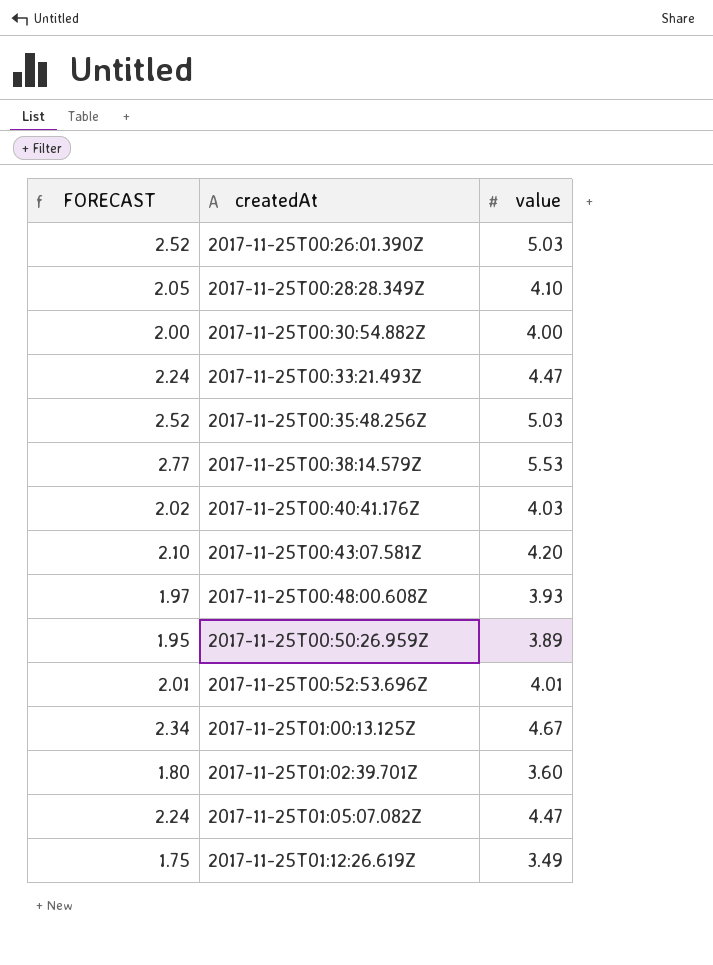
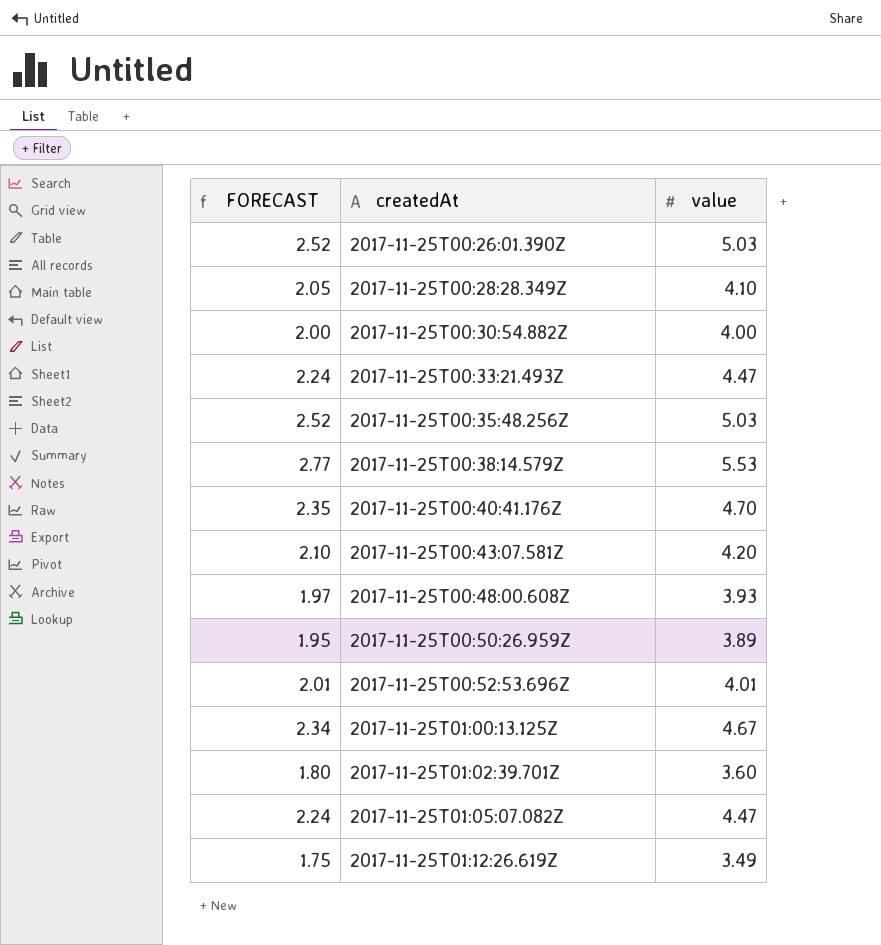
2017-11-25T00:40:41.176Z | FORECAST: 2.02 -> 2.35
2017-11-25T00:40:41.176Z | value: 4.03 -> 4.70

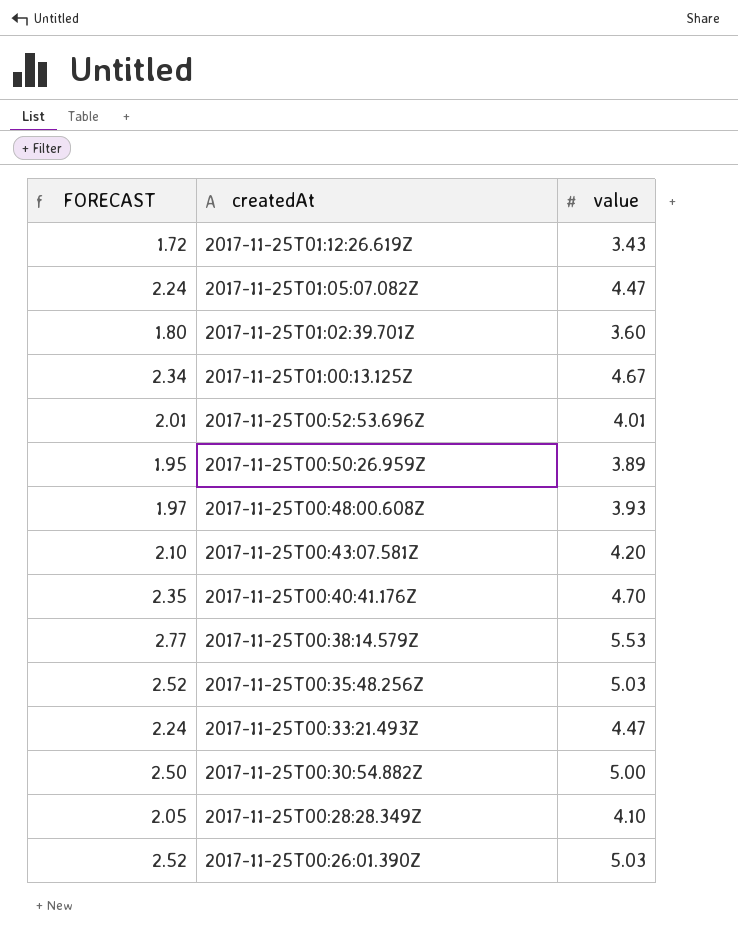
row order: createdAt ascending -> createdAt descending
2017-11-25T01:12:26.619Z | FORECAST: 1.75 -> 1.72
2017-11-25T01:12:26.619Z | value: 3.49 -> 3.43
2017-11-25T00:30:54.882Z | FORECAST: 2.00 -> 2.50
2017-11-25T00:30:54.882Z | value: 4.00 -> 5.00

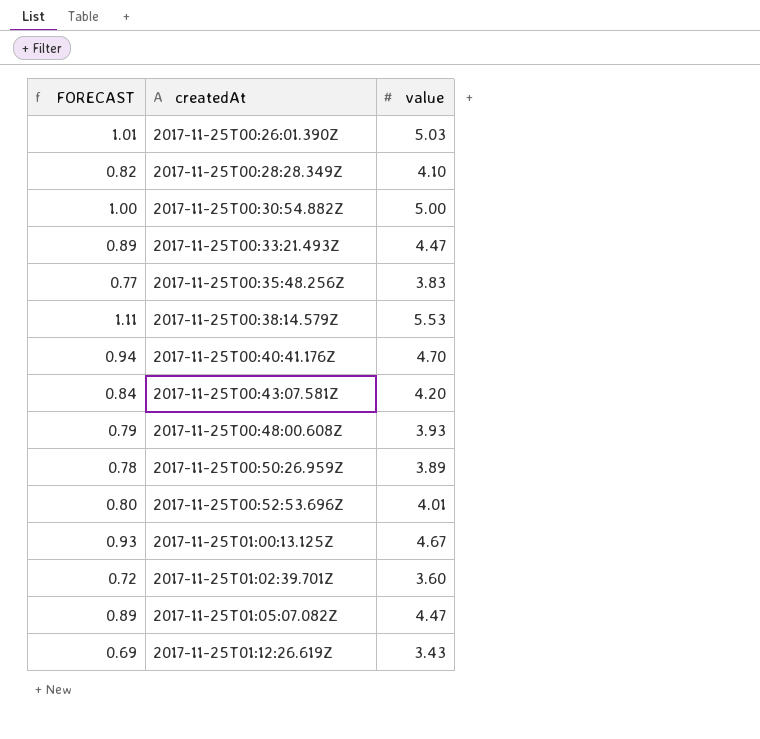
row order: createdAt descending -> createdAt ascending
column FORECAST | formula: [value] * 0.5 -> [value] * 0.2
2017-11-25T00:35:48.256Z | value: 5.03 -> 3.83

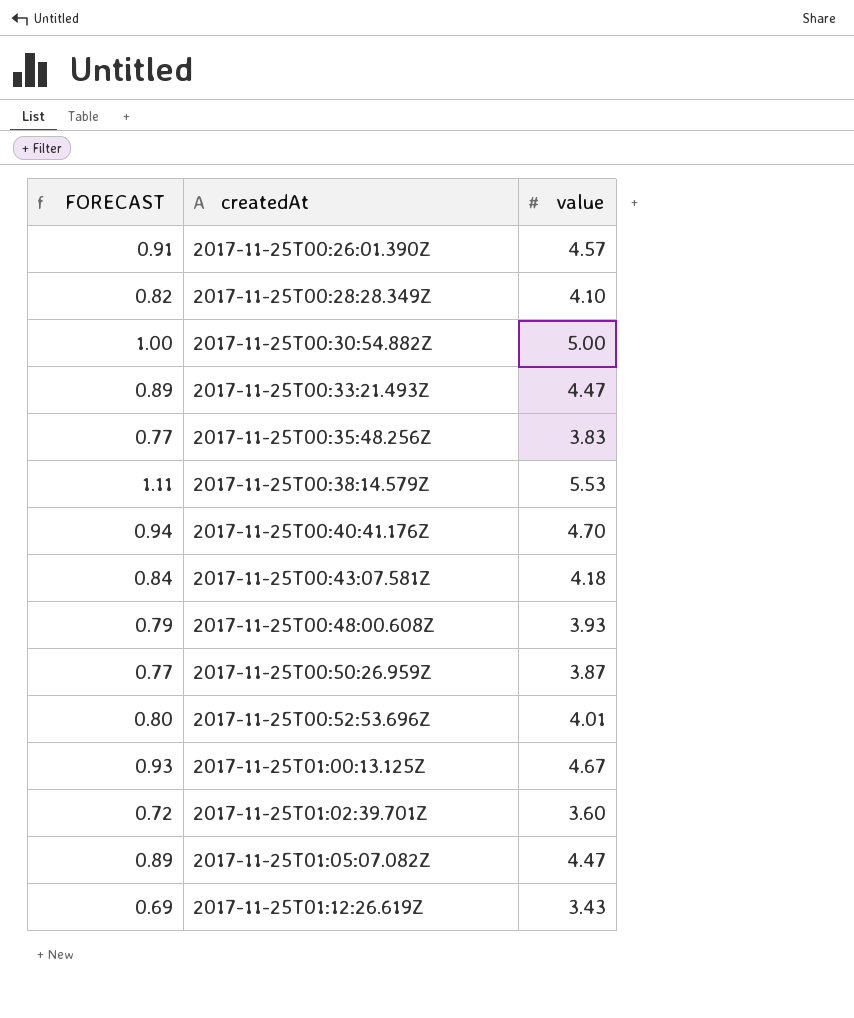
2017-11-25T00:26:01.390Z | FORECAST: 1.01 -> 0.91
2017-11-25T00:26:01.390Z | value: 5.03 -> 4.57
2017-11-25T00:43:07.581Z | value: 4.20 -> 4.18
2017-11-25T00:50:26.959Z | FORECAST: 0.78 -> 0.77
2017-11-25T00:50:26.959Z | value: 3.89 -> 3.87

